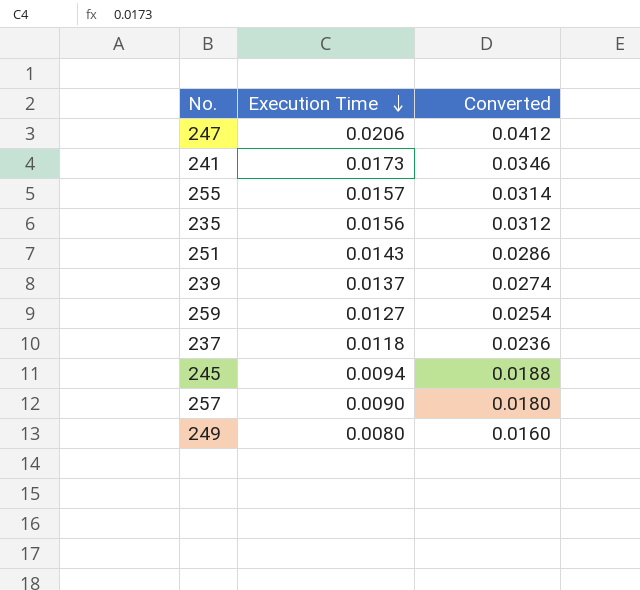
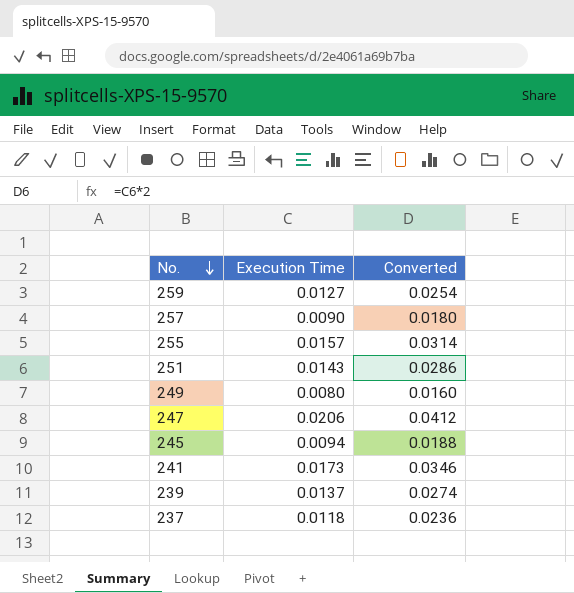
row order: Execution Time descending -> No. descending
row 235: 0.0156 | 0.0312 -> none

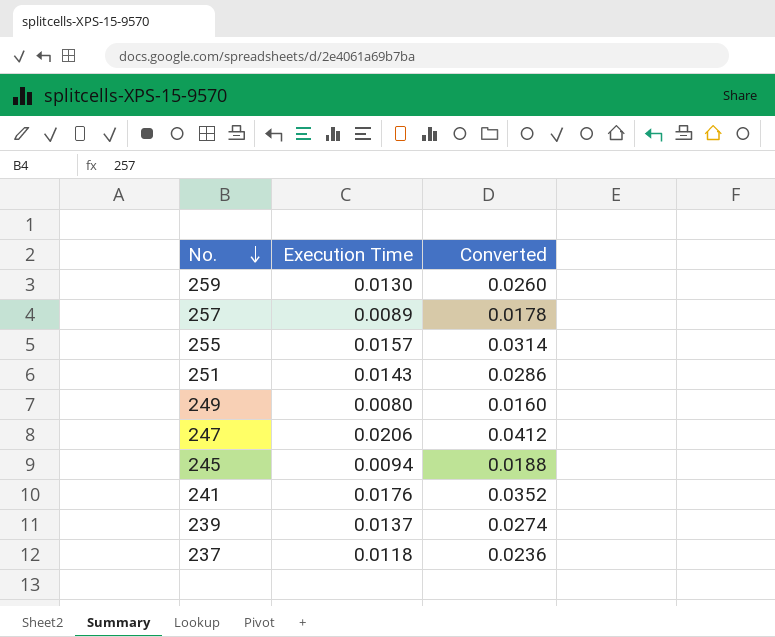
259 | Execution Time: 0.0127 -> 0.0130
259 | Converted: 0.0254 -> 0.0260
257 | Execution Time: 0.0090 -> 0.0089
257 | Converted: 0.0180 -> 0.0178
241 | Execution Time: 0.0173 -> 0.0176
241 | Converted: 0.0346 -> 0.0352

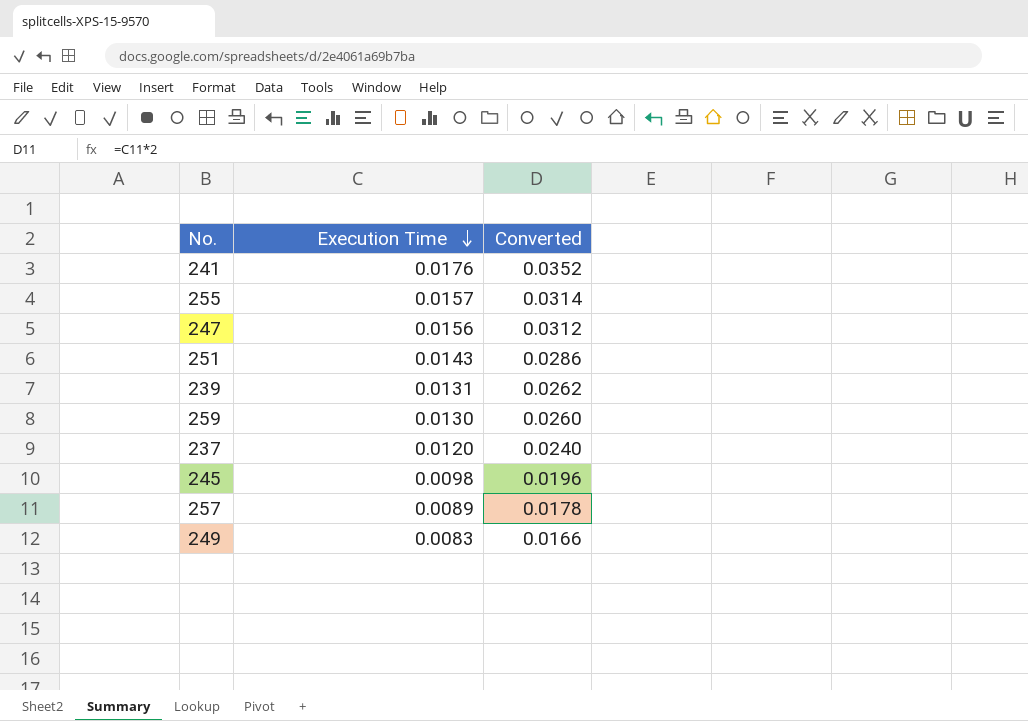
row order: No. descending -> Execution Time descending
247 | Execution Time: 0.0206 -> 0.0156
247 | Converted: 0.0412 -> 0.0312
239 | Execution Time: 0.0137 -> 0.0131
239 | Converted: 0.0274 -> 0.0262
237 | Execution Time: 0.0118 -> 0.0120
237 | Converted: 0.0236 -> 0.0240
245 | Execution Time: 0.0094 -> 0.0098
245 | Converted: 0.0188 -> 0.0196
249 | Execution Time: 0.0080 -> 0.0083
249 | Converted: 0.0160 -> 0.0166

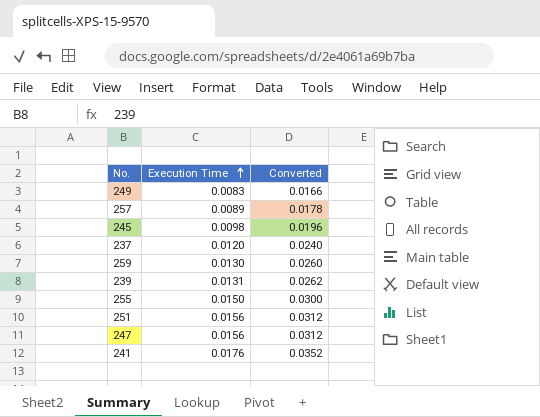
row order: Execution Time descending -> Execution Time ascending
255 | Execution Time: 0.0157 -> 0.0150
255 | Converted: 0.0314 -> 0.0300
251 | Execution Time: 0.0143 -> 0.0156
251 | Converted: 0.0286 -> 0.0312

